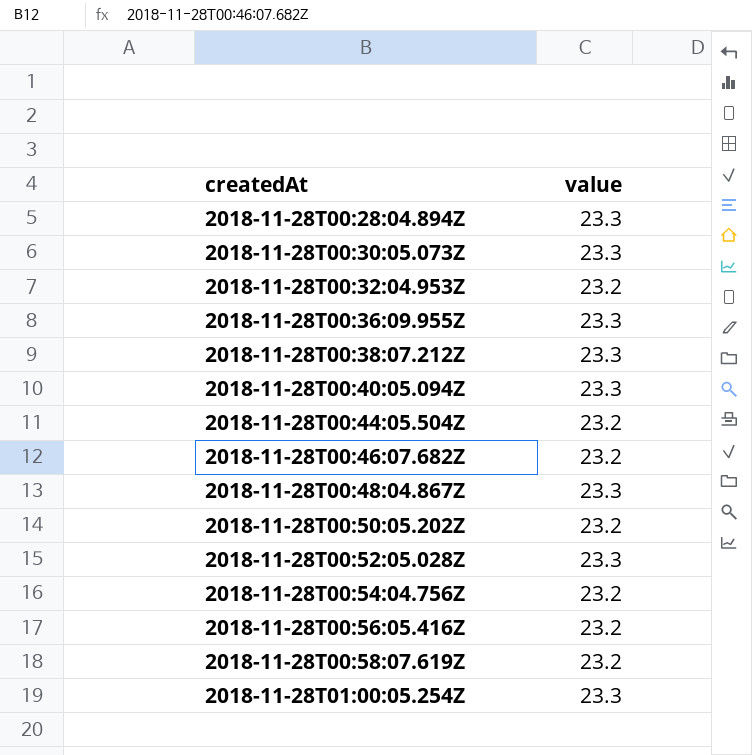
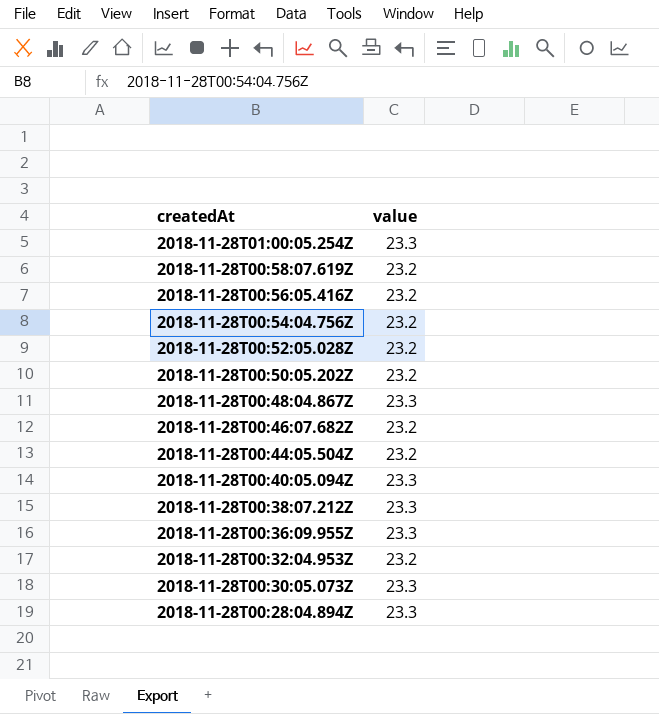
row order: createdAt ascending -> createdAt descending
2018-11-28T00:52:05.028Z | value: 23.3 -> 23.2

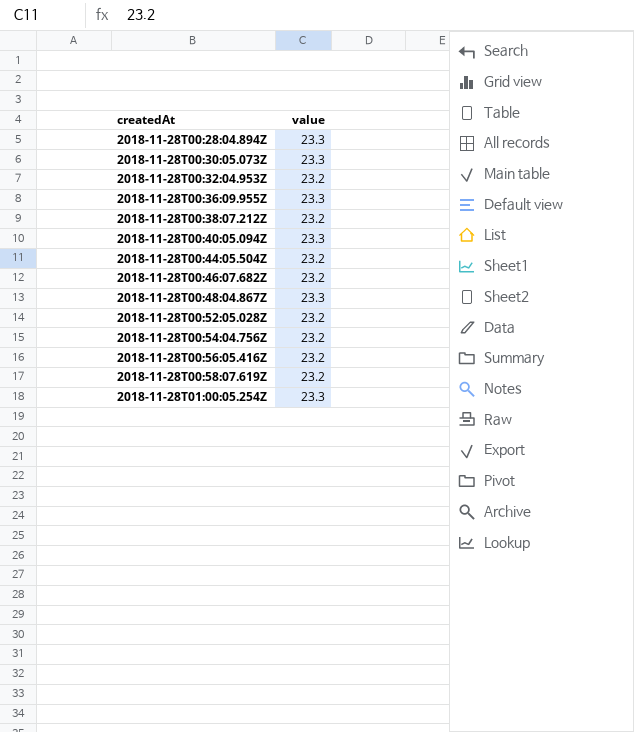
row order: createdAt descending -> createdAt ascending
row 2018-11-28T00:50:05.202Z: 23.2 -> none
2018-11-28T00:38:07.212Z | value: 23.3 -> 23.2

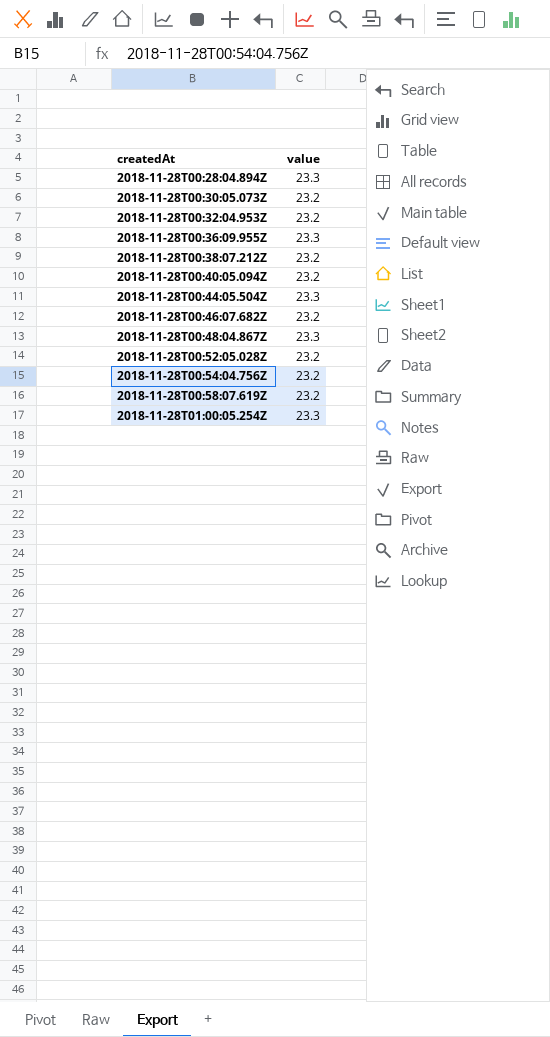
row 2018-11-28T00:56:05.416Z: 23.2 -> none
2018-11-28T00:30:05.073Z | value: 23.3 -> 23.2
2018-11-28T00:40:05.094Z | value: 23.3 -> 23.2
2018-11-28T00:44:05.504Z | value: 23.2 -> 23.3

